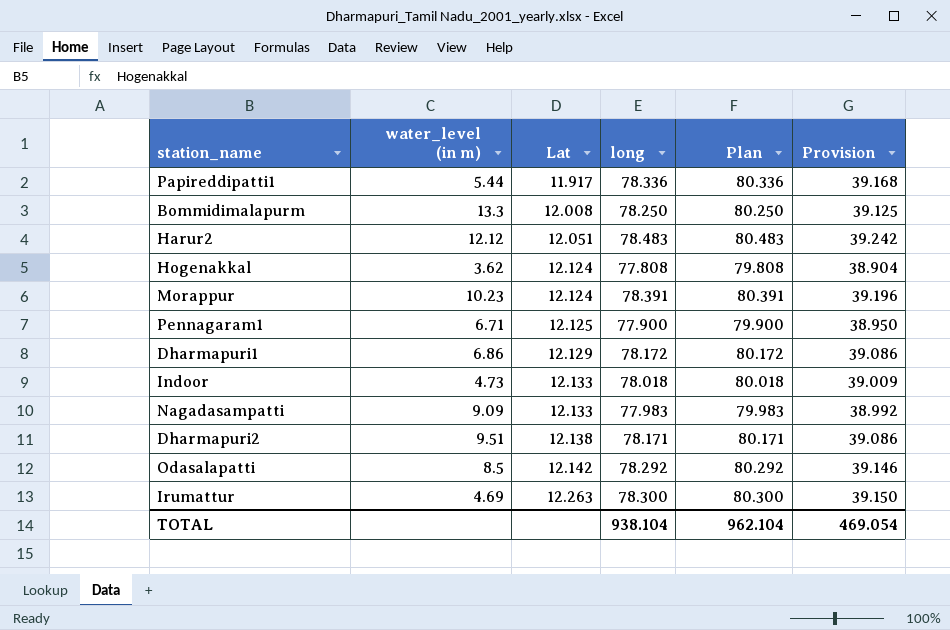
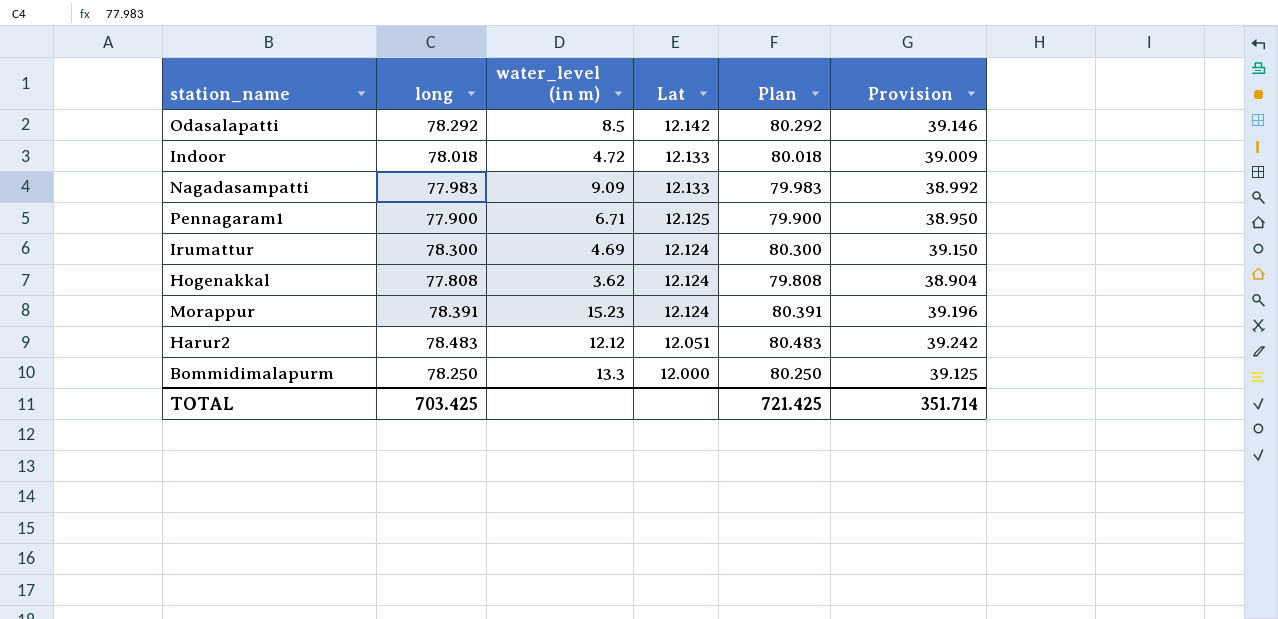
row order: Lat ascending -> Lat descending
column long | position: 4 -> 2
row Papireddipatti1: 5.44 | 11.917 | 78.336 | 80.336 | 39.168 -> none
row Dharmapuri1: 6.86 | 12.129 | 78.172 | 80.172 | 39.086 -> none
row Dharmapuri2: 9.51 | 12.138 | 78.171 | 80.171 | 39.086 -> none
Indoor | water_level (in m): 4.73 -> 4.72
Irumattur | Lat: 12.263 -> 12.124
Morappur | water_level (in m): 10.23 -> 15.23
Bommidimalapurm | Lat: 12.008 -> 12.000
TOTAL | long: 938.104 -> 703.425
TOTAL | Plan: 962.104 -> 721.425
TOTAL | Provision: 469.054 -> 351.714

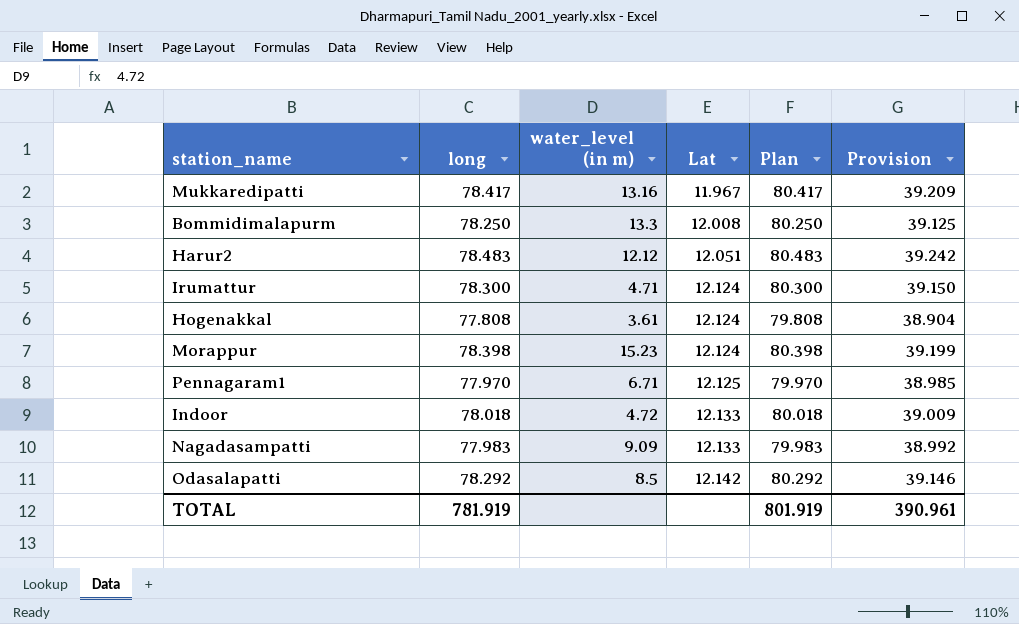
row order: Lat descending -> Lat ascending
row Mukkaredipatti: none -> 78.417 | 13.16 | 11.967 | 80.417 | 39.209
Bommidimalapurm | Lat: 12.000 -> 12.008
Irumattur | water_level (in m): 4.69 -> 4.71
Hogenakkal | water_level (in m): 3.62 -> 3.61
Morappur | long: 78.391 -> 78.398
Morappur | Plan: 80.391 -> 80.398
Morappur | Provision: 39.196 -> 39.199
Pennagaram1 | long: 77.900 -> 77.970
Pennagaram1 | Plan: 79.900 -> 79.970
Pennagaram1 | Provision: 38.950 -> 38.985
TOTAL | long: 703.425 -> 781.919
TOTAL | Plan: 721.425 -> 801.919
TOTAL | Provision: 351.714 -> 390.961

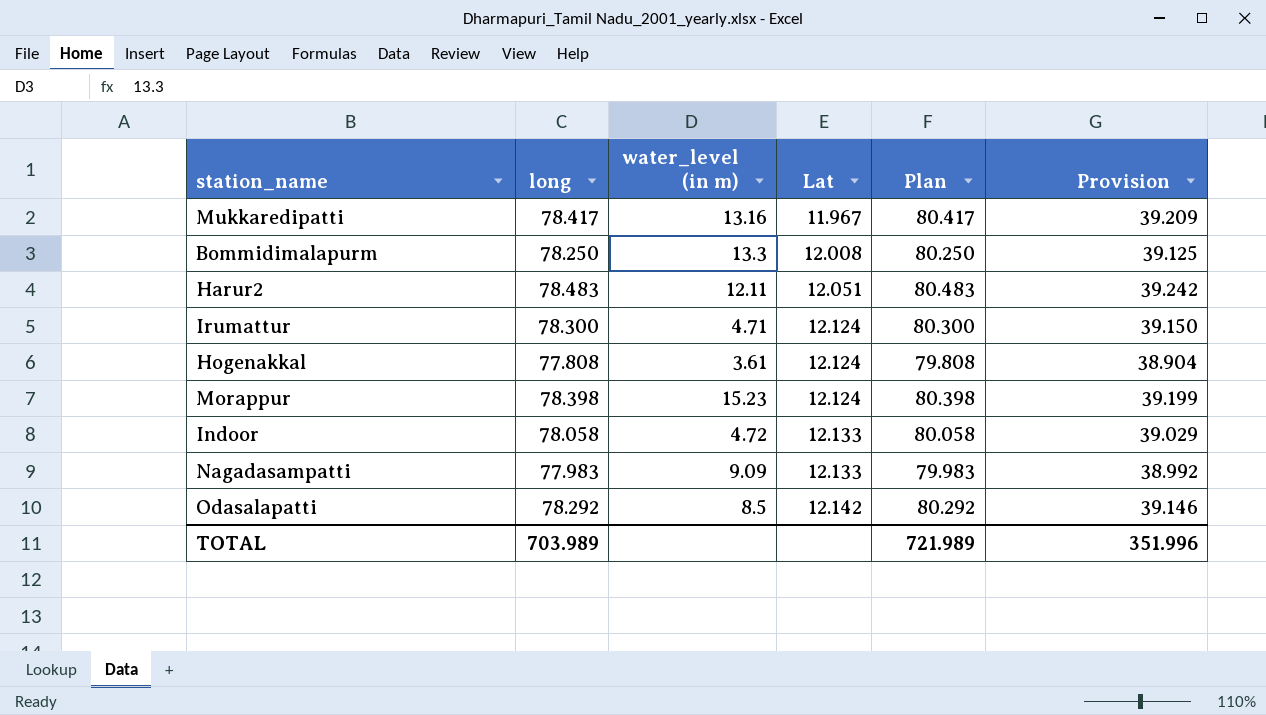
row Pennagaram1: 77.970 | 6.71 | 12.125 | 79.970 | 38.985 -> none
Harur2 | water_level (in m): 12.12 -> 12.11
Indoor | long: 78.018 -> 78.058
Indoor | Plan: 80.018 -> 80.058
Indoor | Provision: 39.009 -> 39.029
TOTAL | long: 781.919 -> 703.989
TOTAL | Plan: 801.919 -> 721.989
TOTAL | Provision: 390.961 -> 351.996

